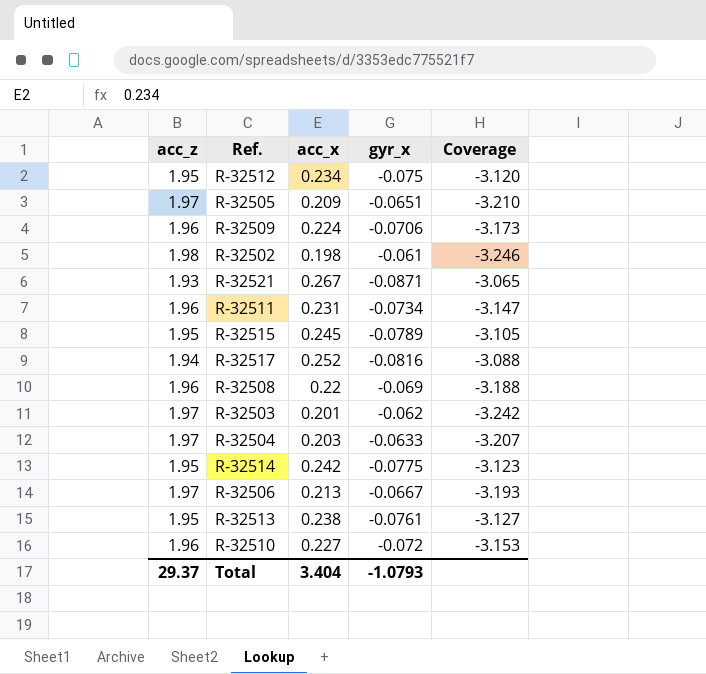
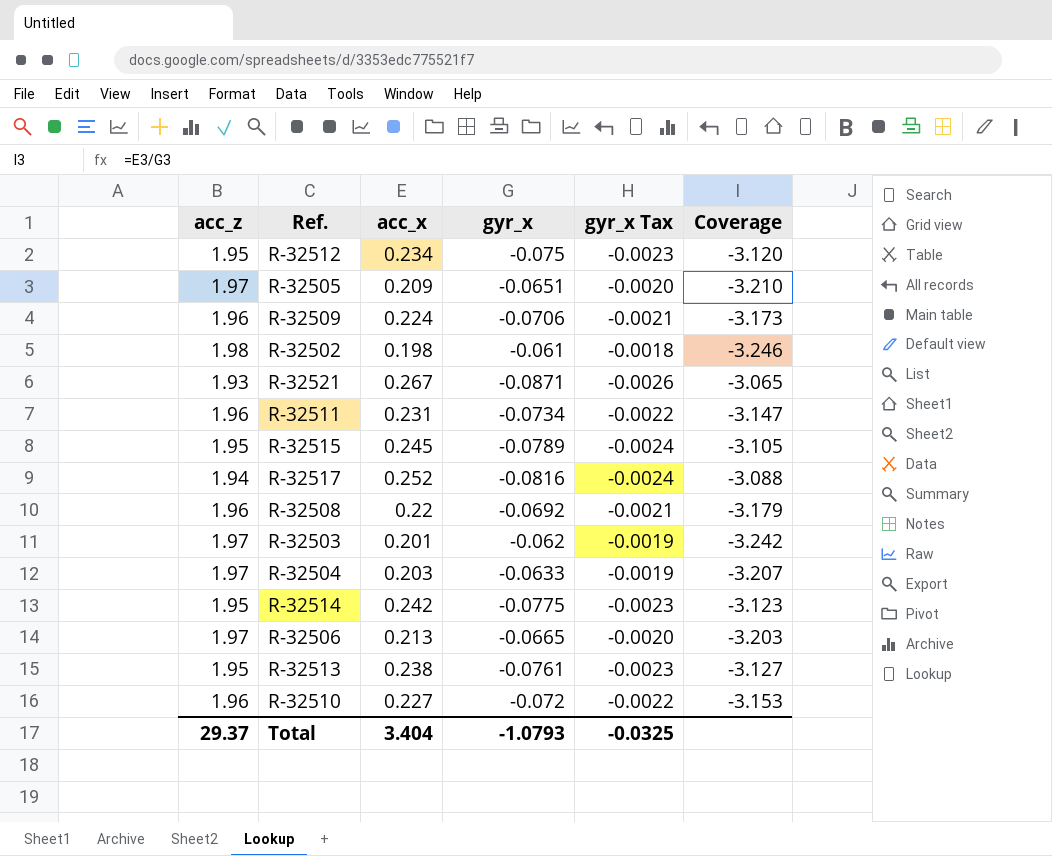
column gyr_x Tax | formula: none -> [gyr_x] * 0.03
R-32508 | gyr_x: -0.069 -> -0.0692
R-32508 | Coverage: -3.188 -> -3.179
R-32506 | gyr_x: -0.0667 -> -0.0665
R-32506 | Coverage: -3.193 -> -3.203

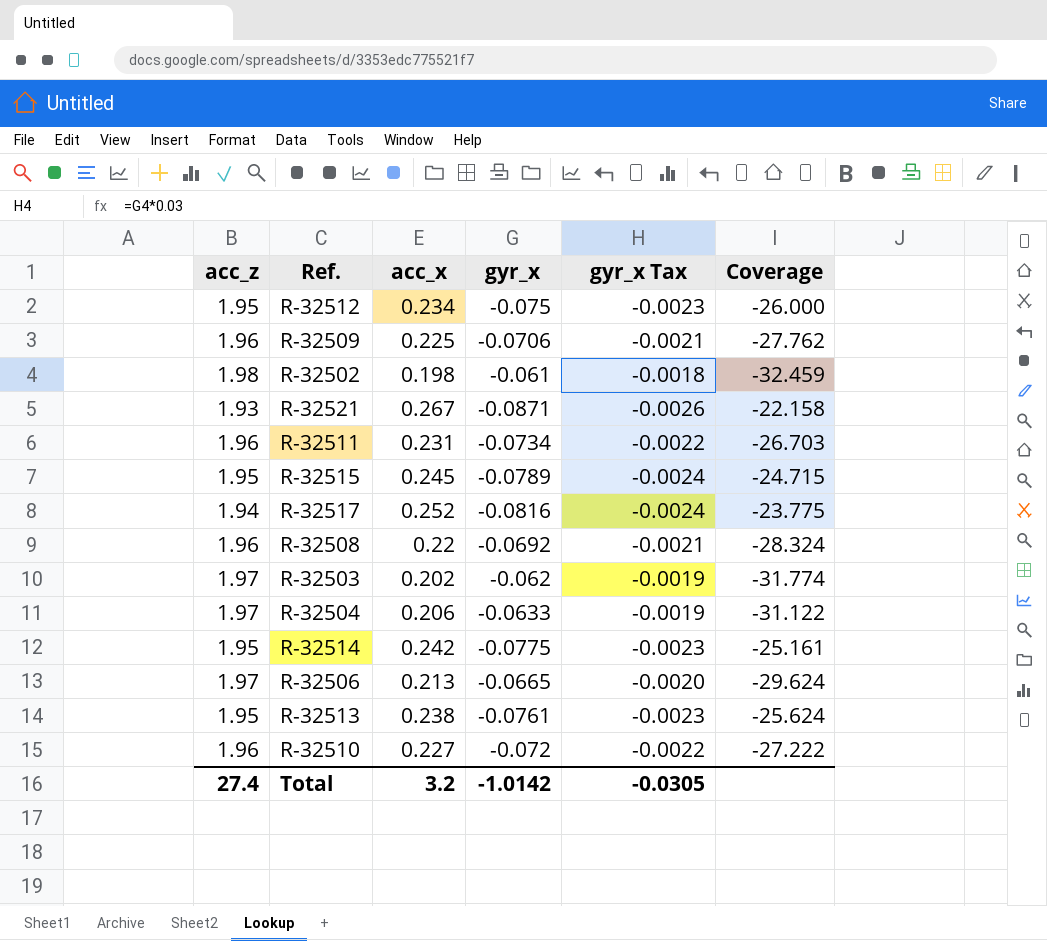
column Coverage | formula: [acc_x] / [gyr_x] -> [acc_z] / [gyr_x]
row R-32505: 1.97 | 0.209 | -0.0651 | -0.0020 | -3.210 -> none
R-32509 | acc_x: 0.224 -> 0.225
R-32503 | acc_x: 0.201 -> 0.202
R-32504 | acc_x: 0.203 -> 0.206
Total | acc_z: 29.37 -> 27.4
Total | acc_x: 3.404 -> 3.2
Total | gyr_x: -1.0793 -> -1.0142
Total | gyr_x Tax: -0.0325 -> -0.0305

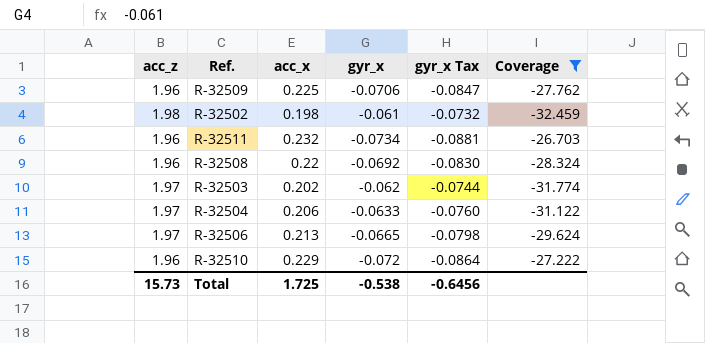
filter: none -> Coverage <= -26.703
column gyr_x Tax | formula: [gyr_x] * 0.03 -> [gyr_x] * 1.2
R-32511 | acc_x: 0.231 -> 0.232
R-32510 | acc_x: 0.227 -> 0.229
Total | acc_z: 27.4 -> 15.73
Total | acc_x: 3.2 -> 1.725
Total | gyr_x: -1.0142 -> -0.538
Total | gyr_x Tax: -0.0305 -> -0.6456

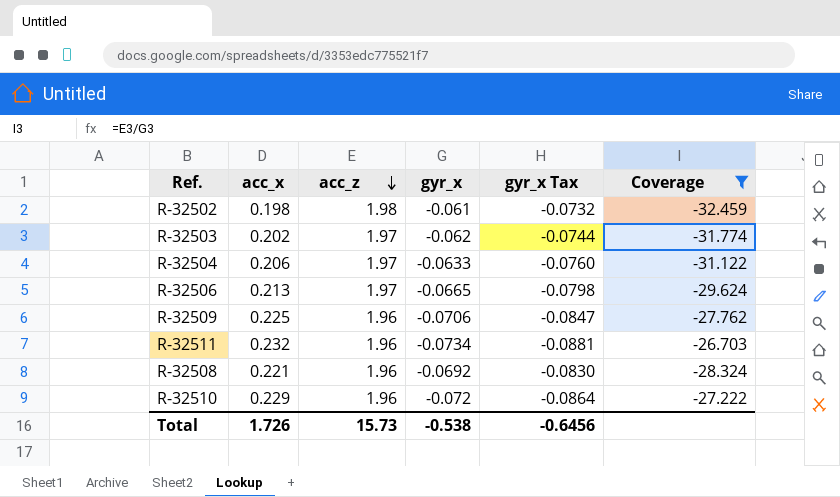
row order: none -> acc_z descending
column acc_z | position: 1 -> 3
R-32508 | acc_x: 0.22 -> 0.221
Total | acc_x: 1.725 -> 1.726

